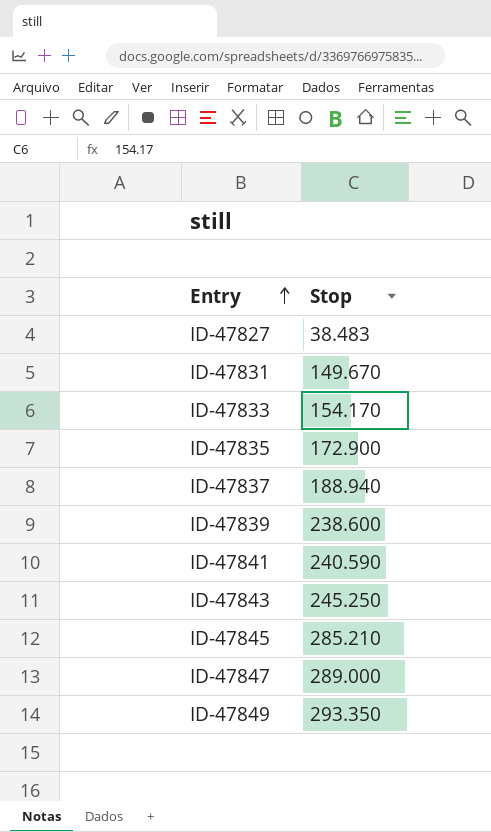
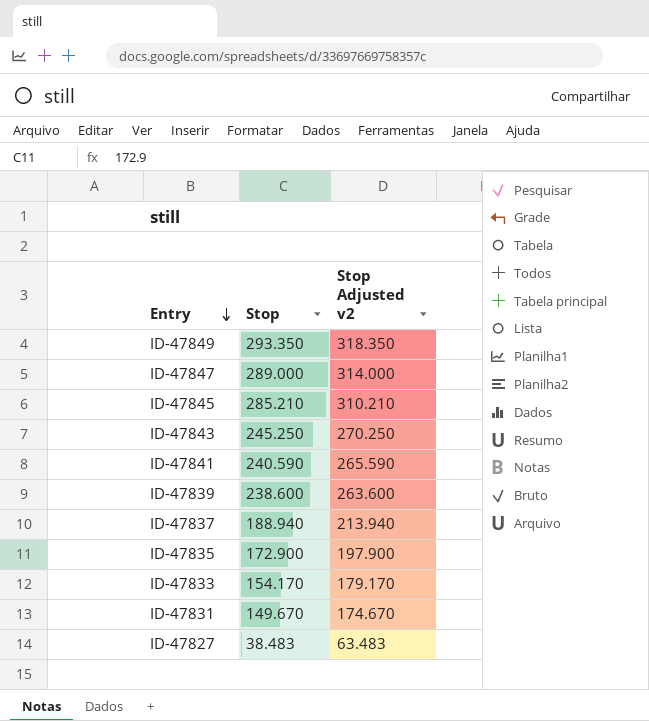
row order: Entry ascending -> Entry descending
column Stop Adjusted v2 | formula: none -> [Stop] + 25

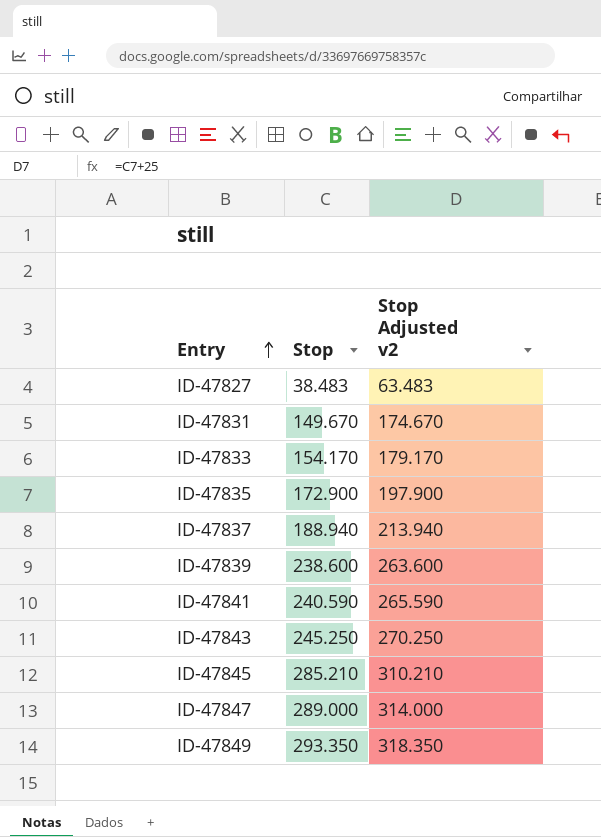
row order: Entry descending -> Entry ascending

